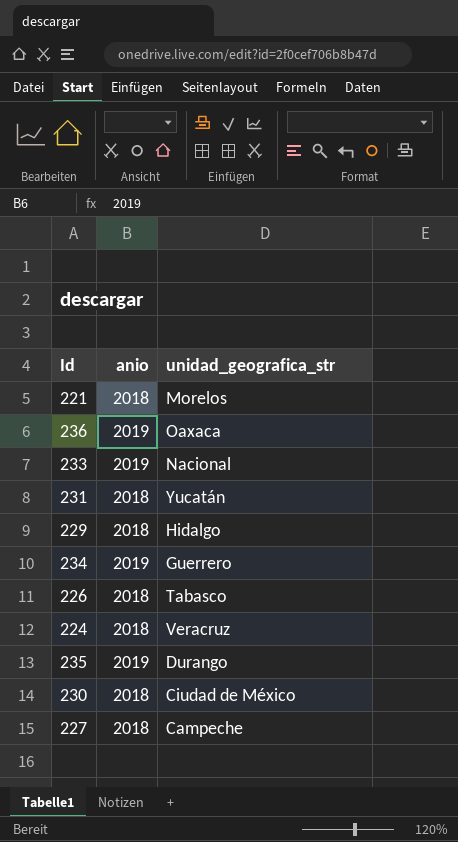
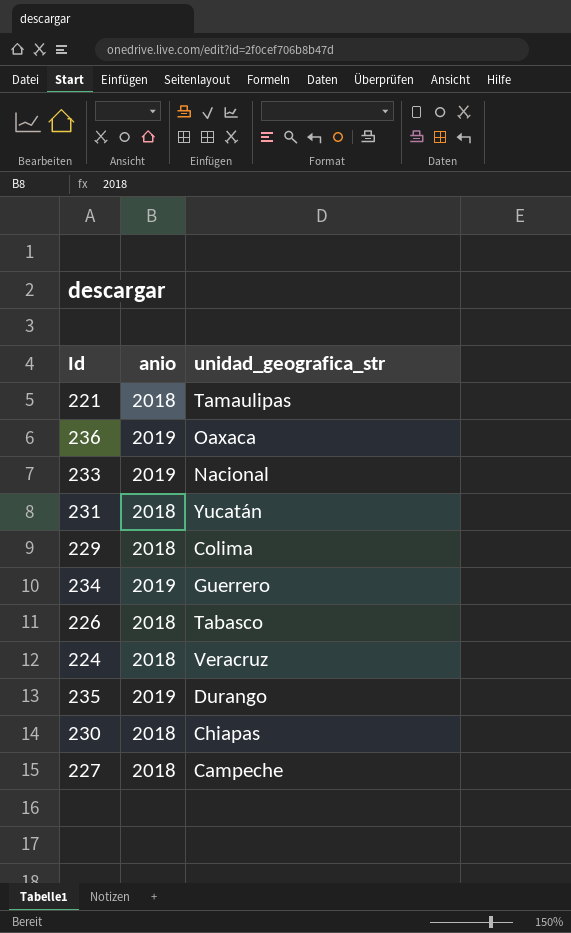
221 | unidad_geografica_str: Morelos -> Tamaulipas
229 | unidad_geografica_str: Hidalgo -> Colima
230 | unidad_geografica_str: Ciudad de México -> Chiapas

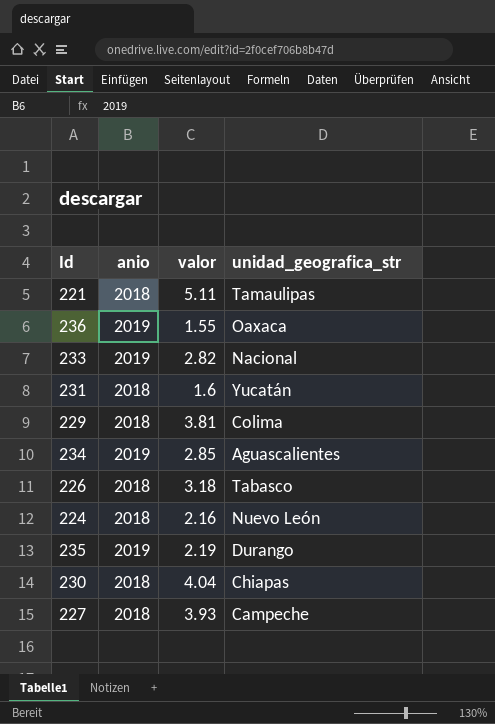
column valor | position: none -> 3
234 | unidad_geografica_str: Guerrero -> Aguascalientes
224 | unidad_geografica_str: Veracruz -> Nuevo León

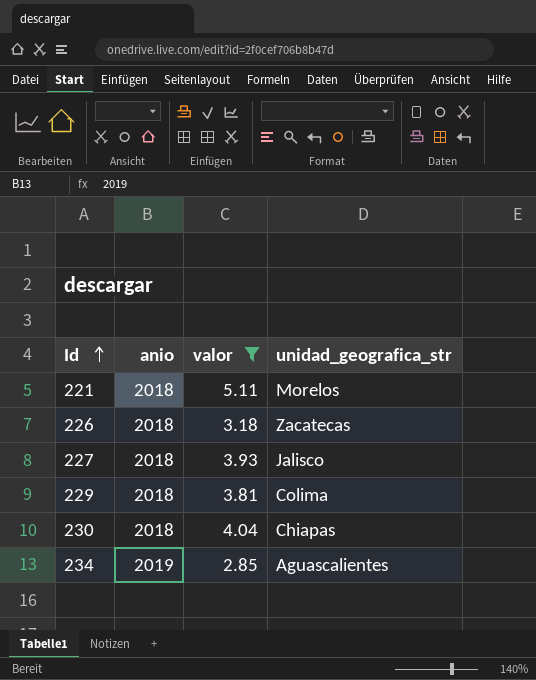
filter: none -> valor >= 2.85
row order: none -> Id ascending
221 | unidad_geografica_str: Tamaulipas -> Morelos
226 | unidad_geografica_str: Tabasco -> Zacatecas
227 | unidad_geografica_str: Campeche -> Jalisco

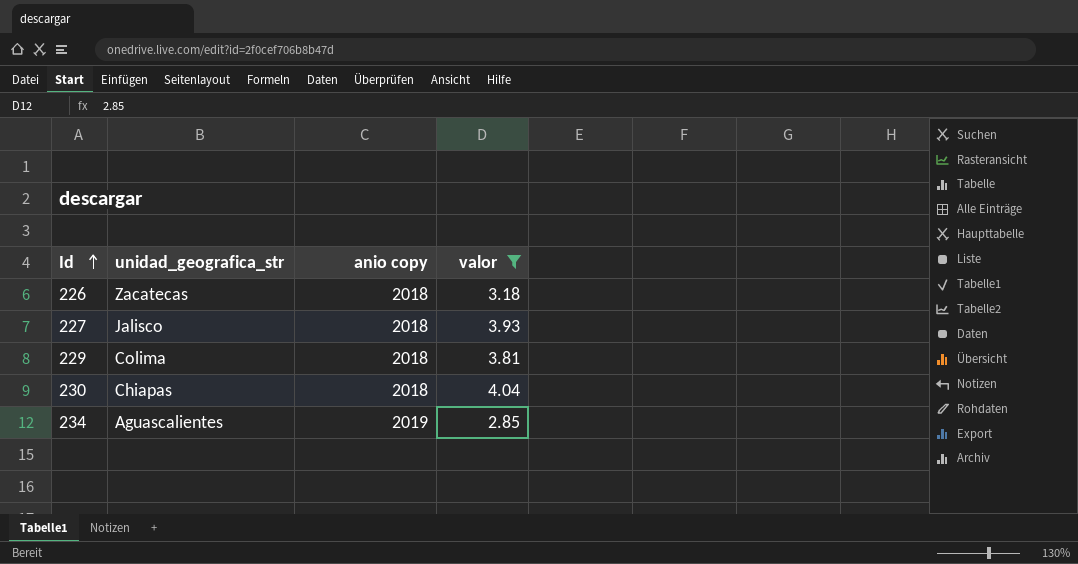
column unidad_geografica_str | position: 4 -> 2
column name: anio -> anio copy
row 221: 2018 | 5.11 | Morelos -> none

